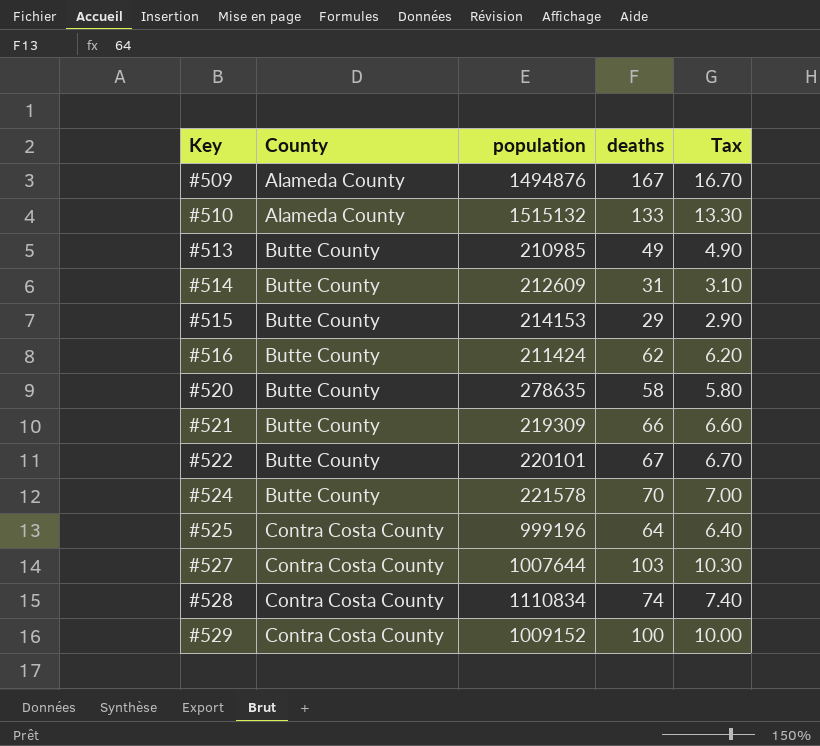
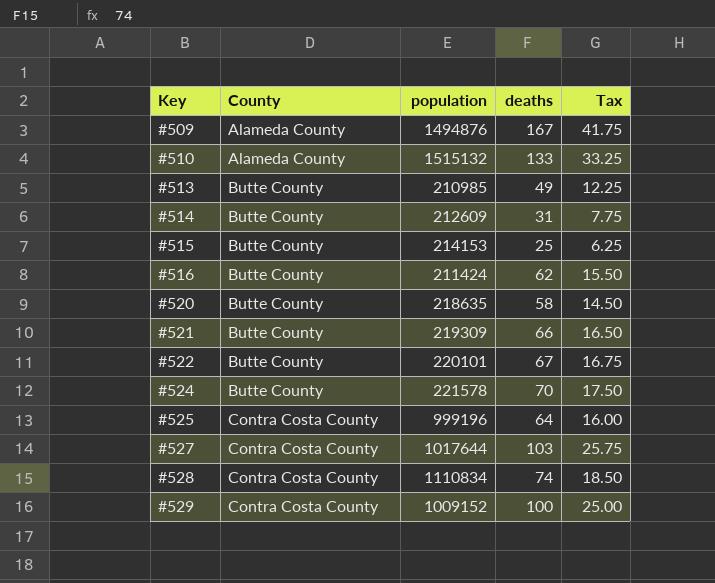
column Tax | formula: [deaths] * 0.1 -> [deaths] * 0.25
#515 | deaths: 29 -> 25
#520 | population: 278635 -> 218635
#527 | population: 1007644 -> 1017644

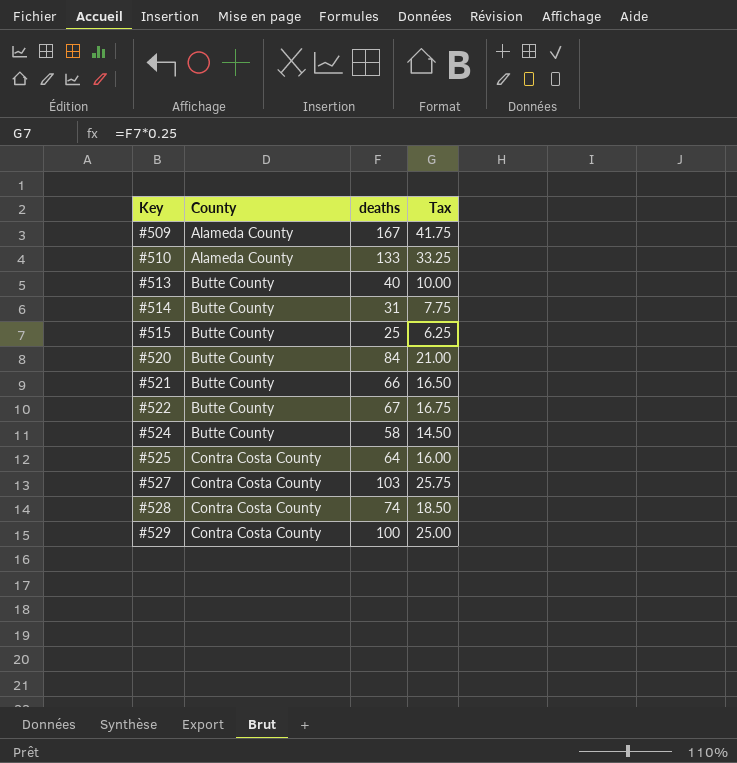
column population | position: 3 -> none
row #516: Butte County | 211424 | 62 | 15.50 -> none
#513 | deaths: 49 -> 40
#513 | Tax: 12.25 -> 10.00
#520 | deaths: 58 -> 84
#520 | Tax: 14.50 -> 21.00
#524 | deaths: 70 -> 58
#524 | Tax: 17.50 -> 14.50

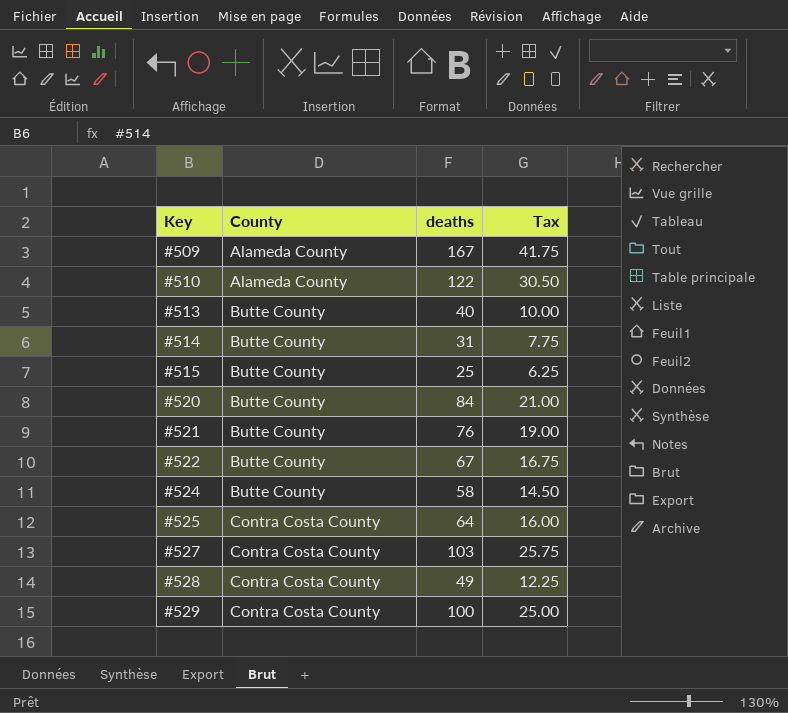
#510 | deaths: 133 -> 122
#510 | Tax: 33.25 -> 30.50
#521 | deaths: 66 -> 76
#521 | Tax: 16.50 -> 19.00
#528 | deaths: 74 -> 49
#528 | Tax: 18.50 -> 12.25

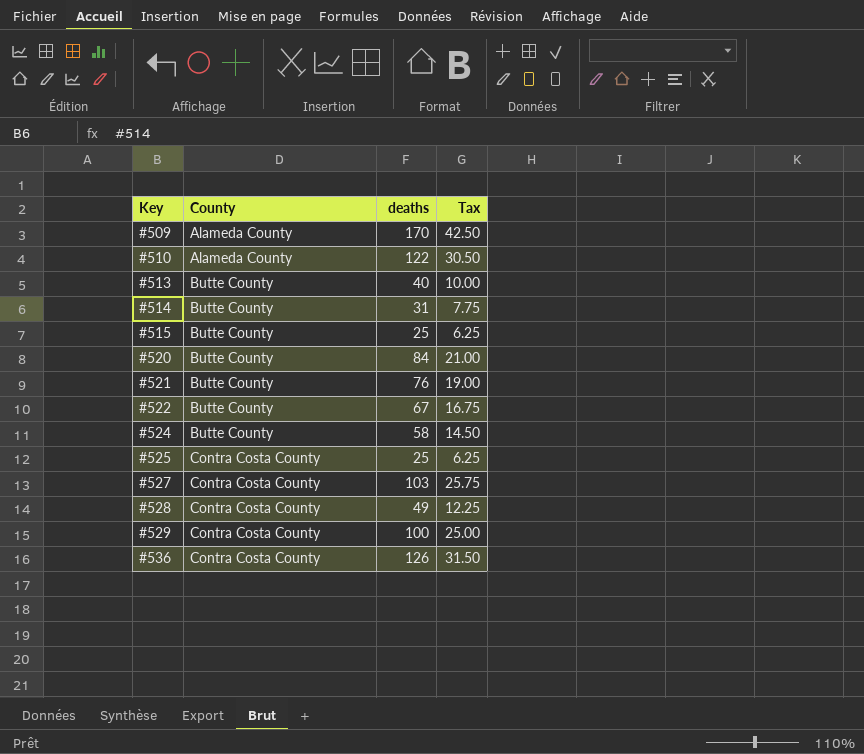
#509 | deaths: 167 -> 170
#509 | Tax: 41.75 -> 42.50
#525 | deaths: 64 -> 25
#525 | Tax: 16.00 -> 6.25
row #536: none -> Contra Costa County | 126 | 31.50

